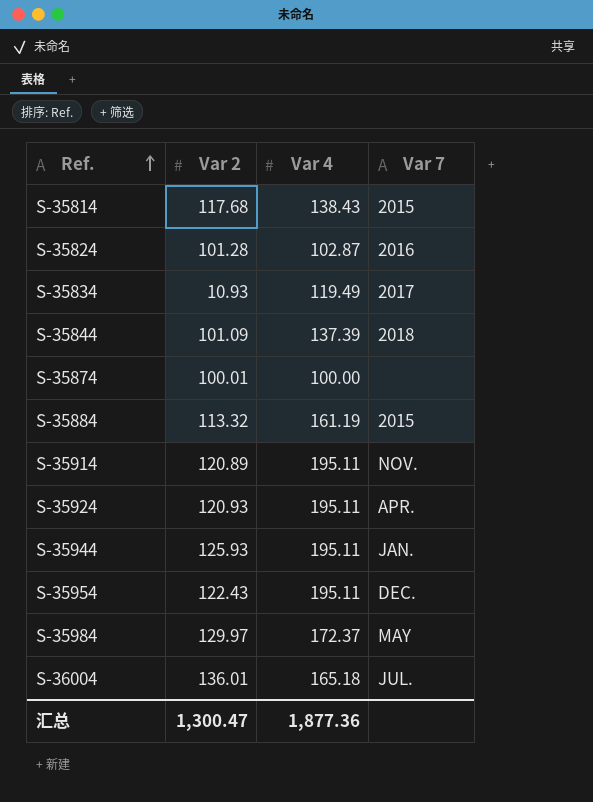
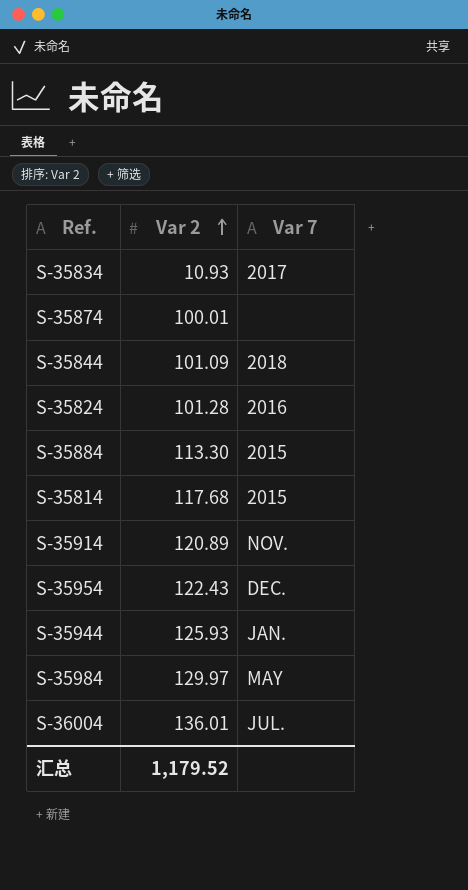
row order: Ref. ascending -> Var 2 ascending
column Var 4 | position: 3 -> none
row S-35924: 120.93 | 195.11 | APR. -> none
S-35884 | Var 2: 113.32 -> 113.30
汇总 | Var 2: 1,300.47 -> 1,179.52

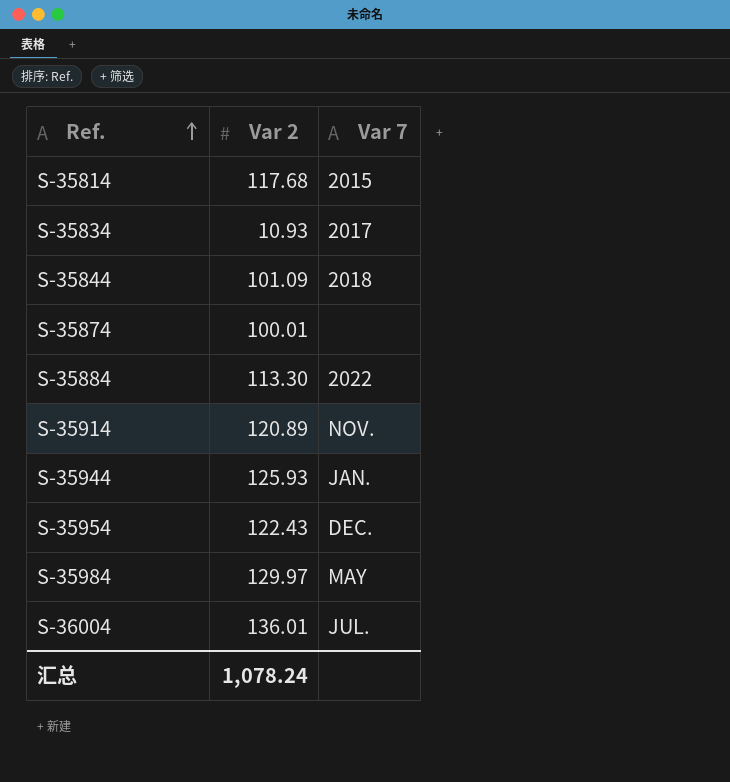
row order: Var 2 ascending -> Ref. ascending
row S-35824: 101.28 | 2016 -> none
S-35884 | Var 7: 2015 -> 2022
汇总 | Var 2: 1,179.52 -> 1,078.24

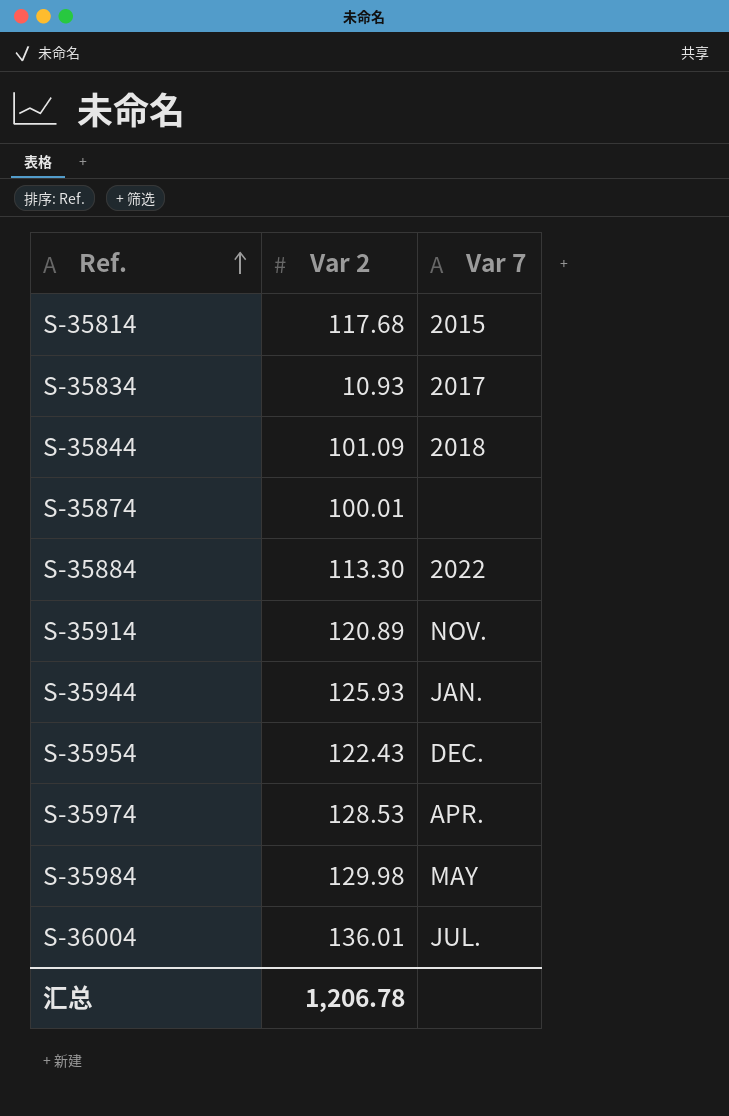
row S-35974: none -> 128.53 | APR.
S-35984 | Var 2: 129.97 -> 129.98
汇总 | Var 2: 1,078.24 -> 1,206.78

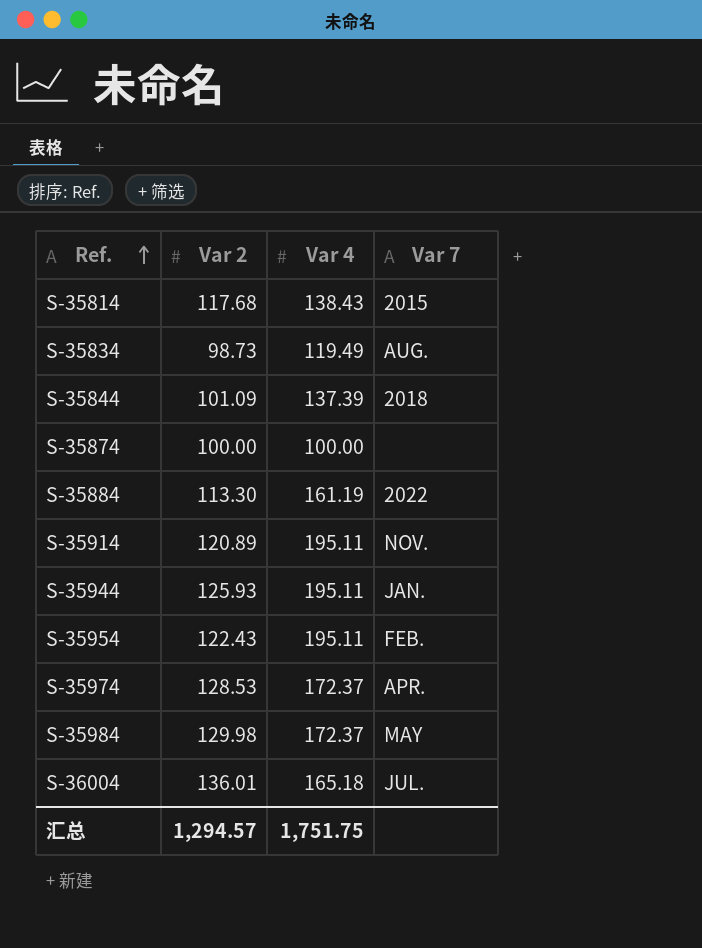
column Var 4 | position: none -> 3
S-35834 | Var 2: 10.93 -> 98.73
S-35834 | Var 7: 2017 -> AUG.
S-35874 | Var 2: 100.01 -> 100.00
S-35954 | Var 7: DEC. -> FEB.
汇总 | Var 2: 1,206.78 -> 1,294.57

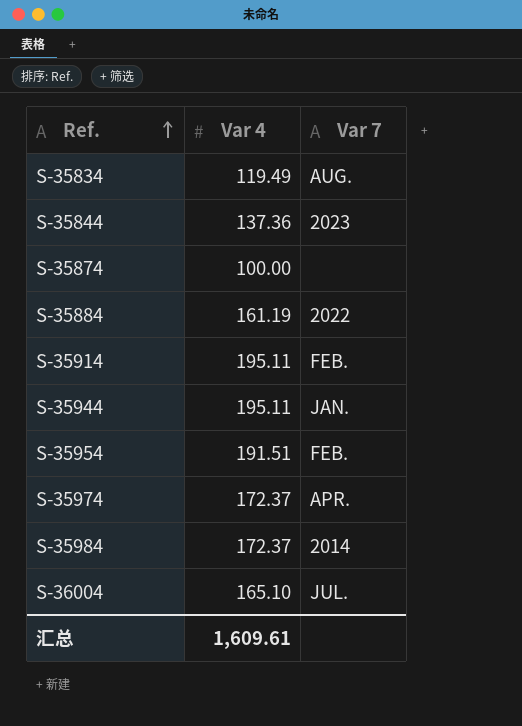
column Var 2 | position: 2 -> none
row S-35814: 117.68 | 138.43 | 2015 -> none
S-35844 | Var 4: 137.39 -> 137.36
S-35844 | Var 7: 2018 -> 2023
S-35914 | Var 7: NOV. -> FEB.
S-35954 | Var 4: 195.11 -> 191.51
S-35984 | Var 7: MAY -> 2014
S-36004 | Var 4: 165.18 -> 165.10
汇总 | Var 4: 1,751.75 -> 1,609.61

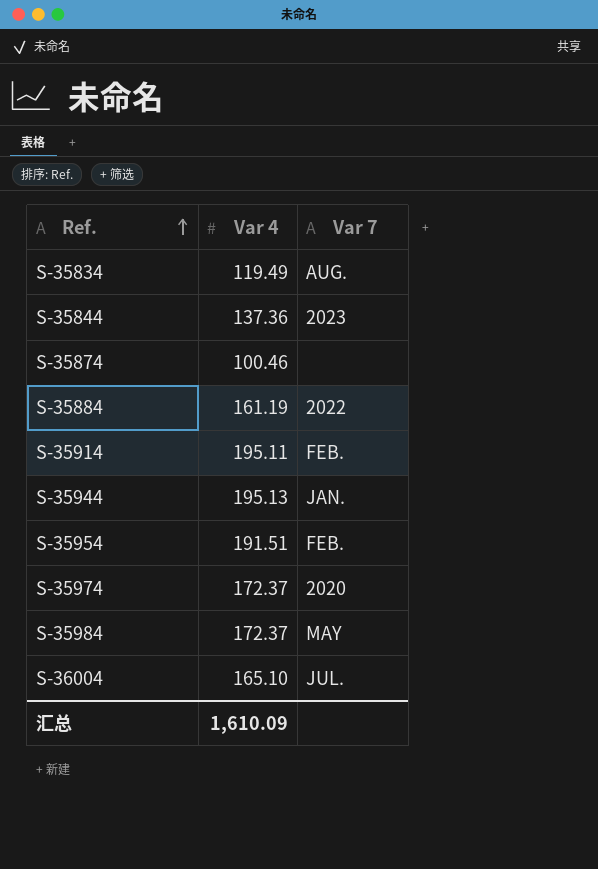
S-35874 | Var 4: 100.00 -> 100.46
S-35944 | Var 4: 195.11 -> 195.13
S-35974 | Var 7: APR. -> 2020
S-35984 | Var 7: 2014 -> MAY
汇总 | Var 4: 1,609.61 -> 1,610.09

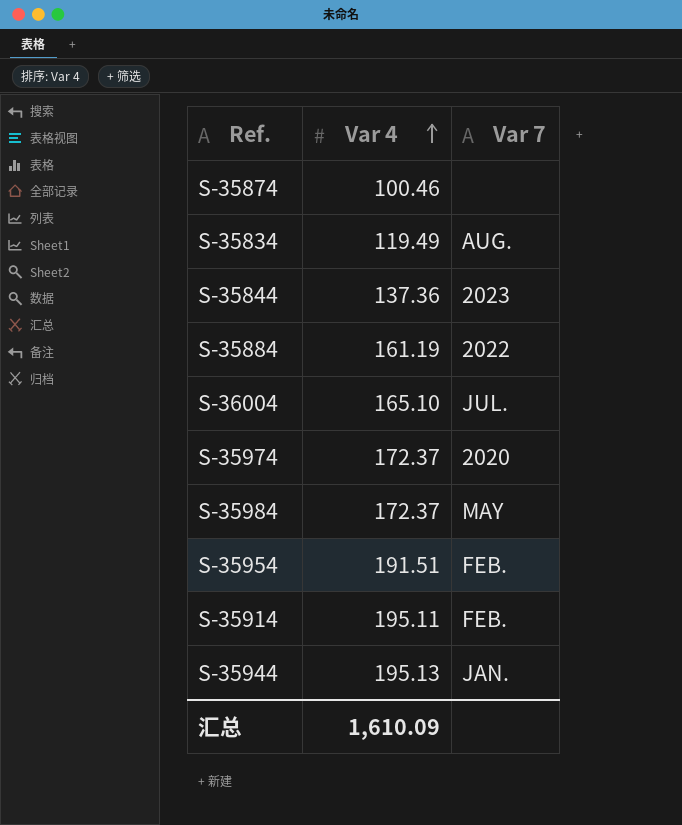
row order: Ref. ascending -> Var 4 ascending

